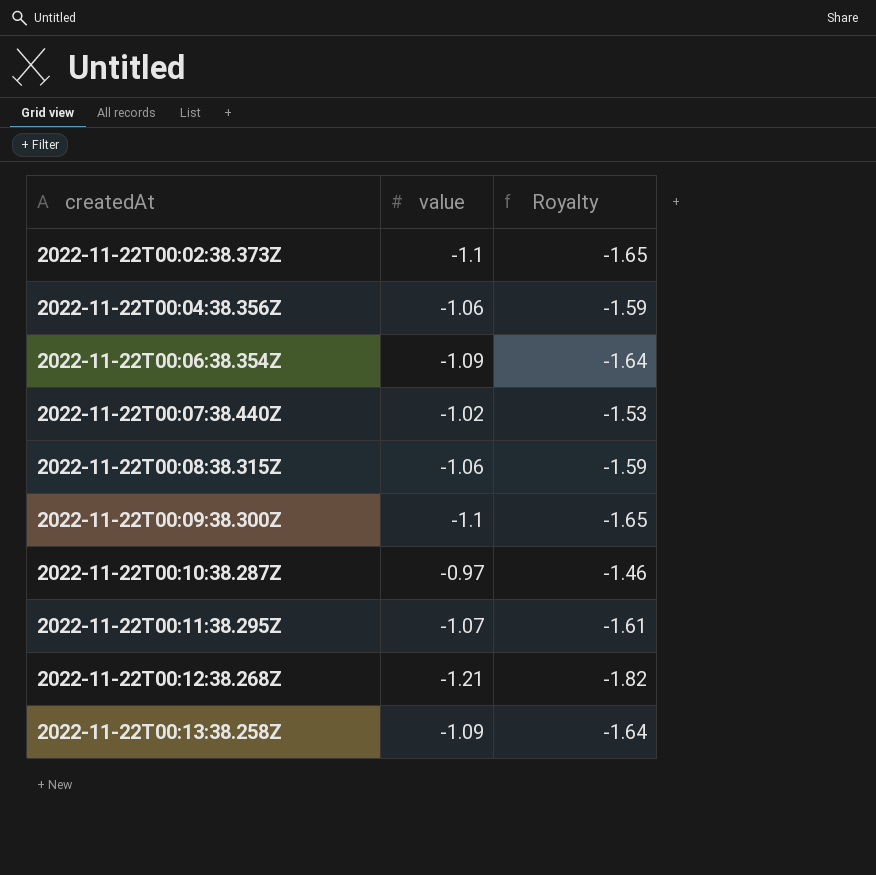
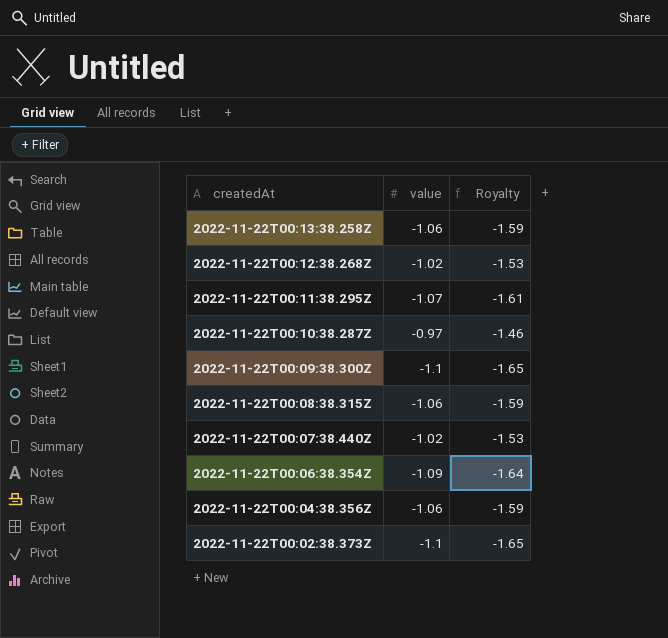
row order: createdAt ascending -> createdAt descending
2022-11-22T00:13:38.258Z | value: -1.09 -> -1.06
2022-11-22T00:13:38.258Z | Royalty: -1.64 -> -1.59
2022-11-22T00:12:38.268Z | value: -1.21 -> -1.02
2022-11-22T00:12:38.268Z | Royalty: -1.82 -> -1.53

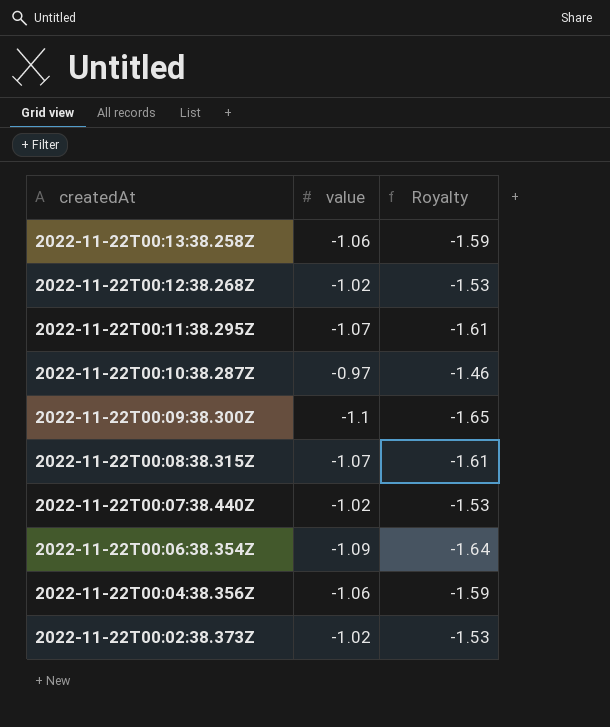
2022-11-22T00:08:38.315Z | value: -1.06 -> -1.07
2022-11-22T00:08:38.315Z | Royalty: -1.59 -> -1.61
2022-11-22T00:02:38.373Z | value: -1.1 -> -1.02
2022-11-22T00:02:38.373Z | Royalty: -1.65 -> -1.53

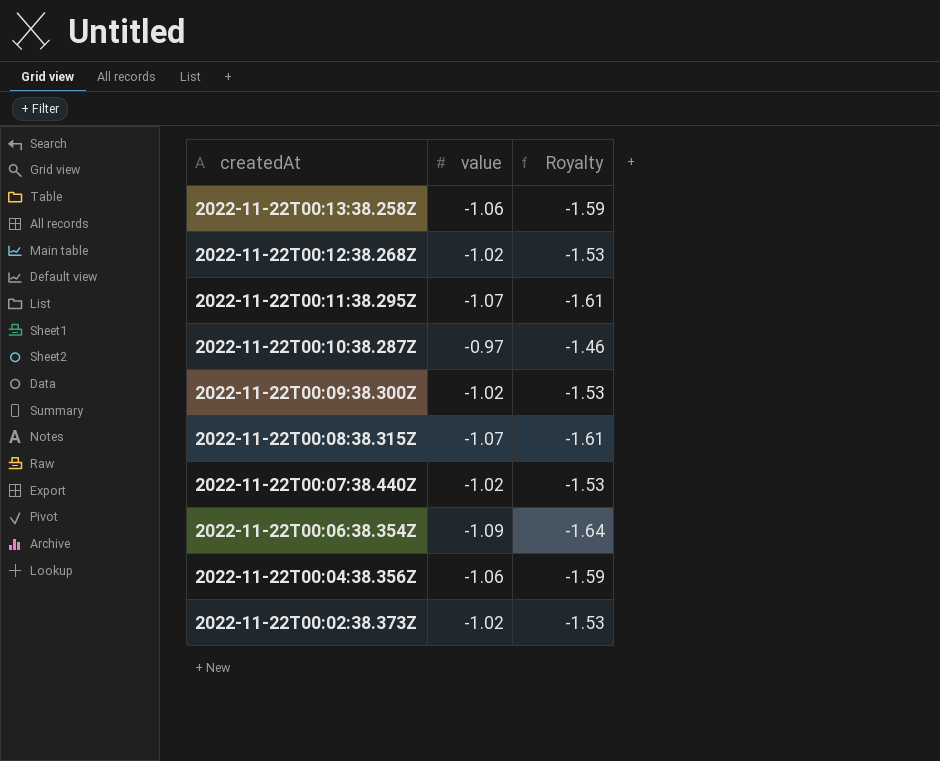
2022-11-22T00:09:38.300Z | value: -1.1 -> -1.02
2022-11-22T00:09:38.300Z | Royalty: -1.65 -> -1.53

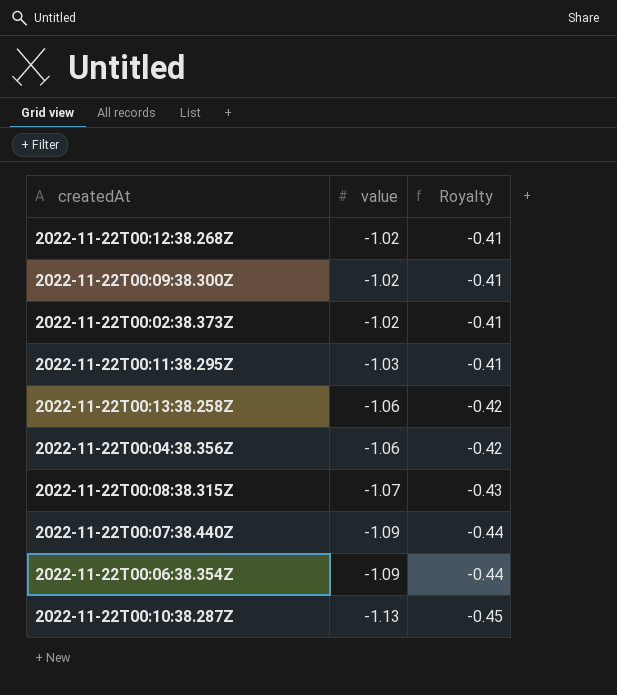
row order: createdAt descending -> value descending
column Royalty | formula: [value] * 1.5 -> [value] * 0.4
2022-11-22T00:11:38.295Z | value: -1.07 -> -1.03
2022-11-22T00:07:38.440Z | value: -1.02 -> -1.09
2022-11-22T00:10:38.287Z | value: -0.97 -> -1.13

